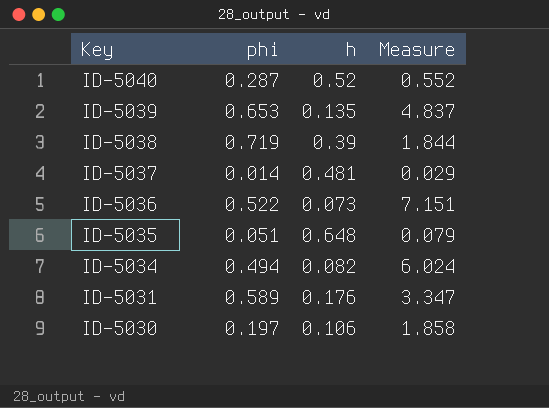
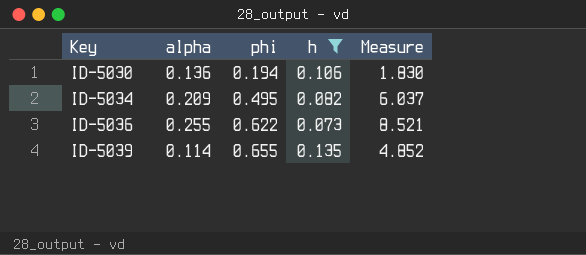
filter: none -> h <= 0.135
row order: Key descending -> Key ascending
column alpha | position: none -> 2
ID-5030 | phi: 0.197 -> 0.194
ID-5030 | Measure: 1.858 -> 1.830
ID-5034 | phi: 0.494 -> 0.495
ID-5034 | Measure: 6.024 -> 6.037
ID-5036 | phi: 0.522 -> 0.622
ID-5036 | Measure: 7.151 -> 8.521
ID-5039 | phi: 0.653 -> 0.655
ID-5039 | Measure: 4.837 -> 4.852

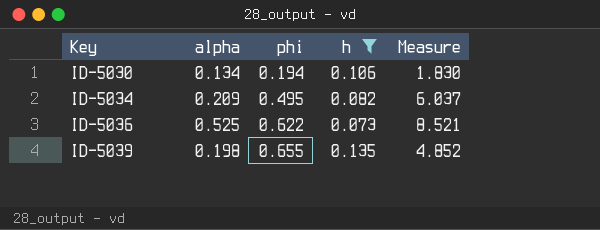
ID-5030 | alpha: 0.136 -> 0.134
ID-5036 | alpha: 0.255 -> 0.525
ID-5039 | alpha: 0.114 -> 0.198

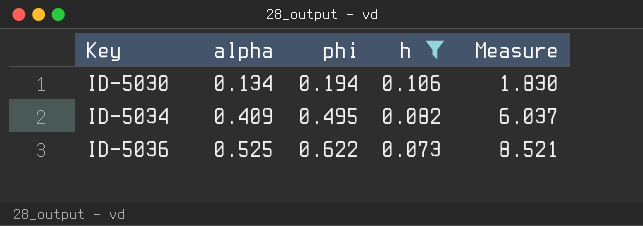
row ID-5039: 0.198 | 0.655 | 0.135 | 4.852 -> none
ID-5034 | alpha: 0.209 -> 0.409

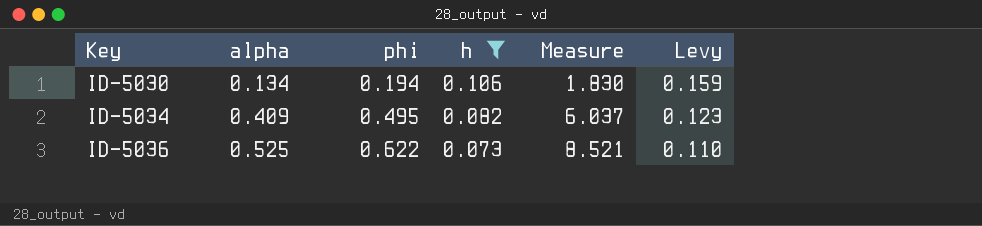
column Levy | formula: none -> [h] * 1.5

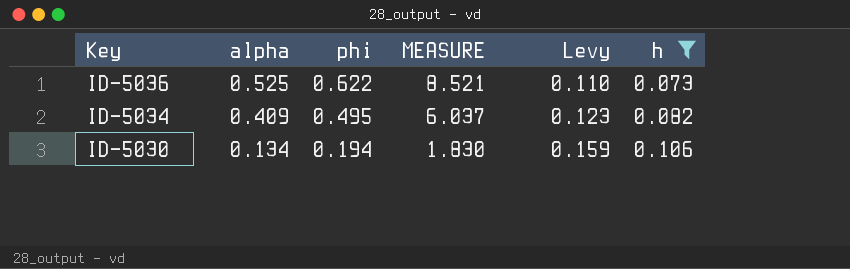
row order: Key ascending -> Key descending
column name: Measure -> MEASURE
column h | position: 4 -> 6

